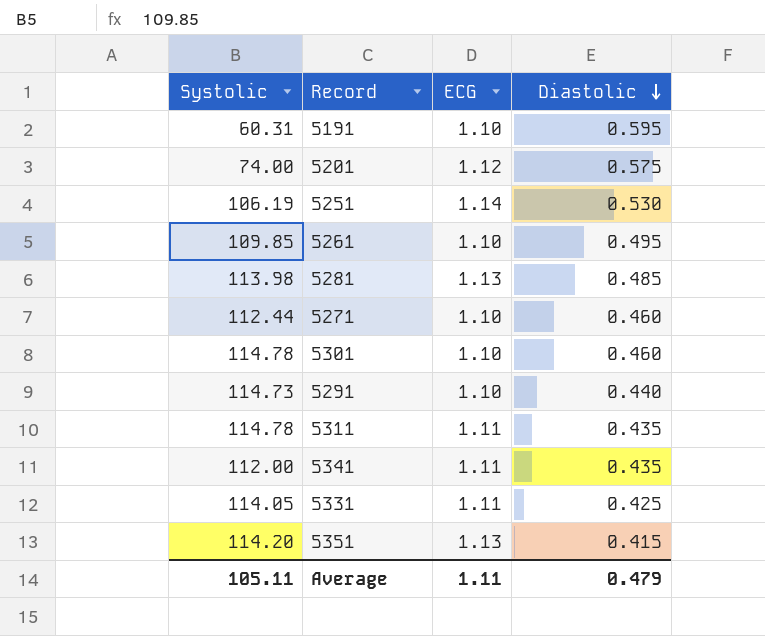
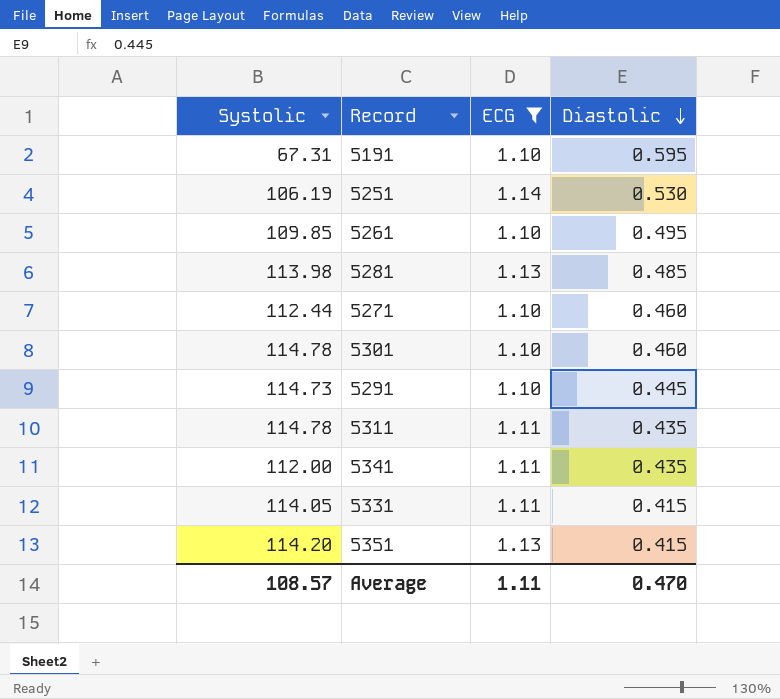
filter: none -> ECG != 1.12
5191 | Systolic: 60.31 -> 67.31
5291 | Diastolic: 0.440 -> 0.445
5331 | Diastolic: 0.425 -> 0.415
Average | Systolic: 105.11 -> 108.57
Average | Diastolic: 0.479 -> 0.470

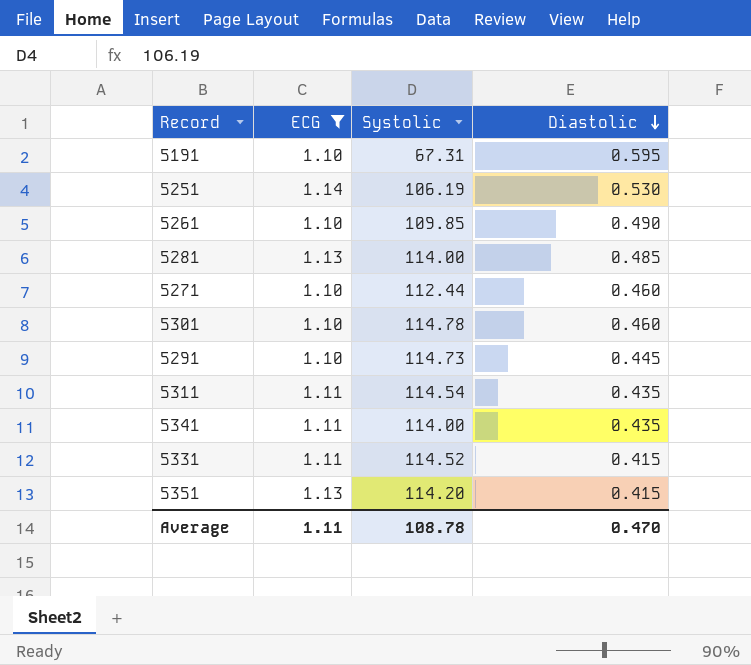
column Systolic | position: 1 -> 3
5261 | Diastolic: 0.495 -> 0.490
5281 | Systolic: 113.98 -> 114.00
5311 | Systolic: 114.78 -> 114.54
5341 | Systolic: 112.00 -> 114.00
5331 | Systolic: 114.05 -> 114.52
Average | Systolic: 108.57 -> 108.78

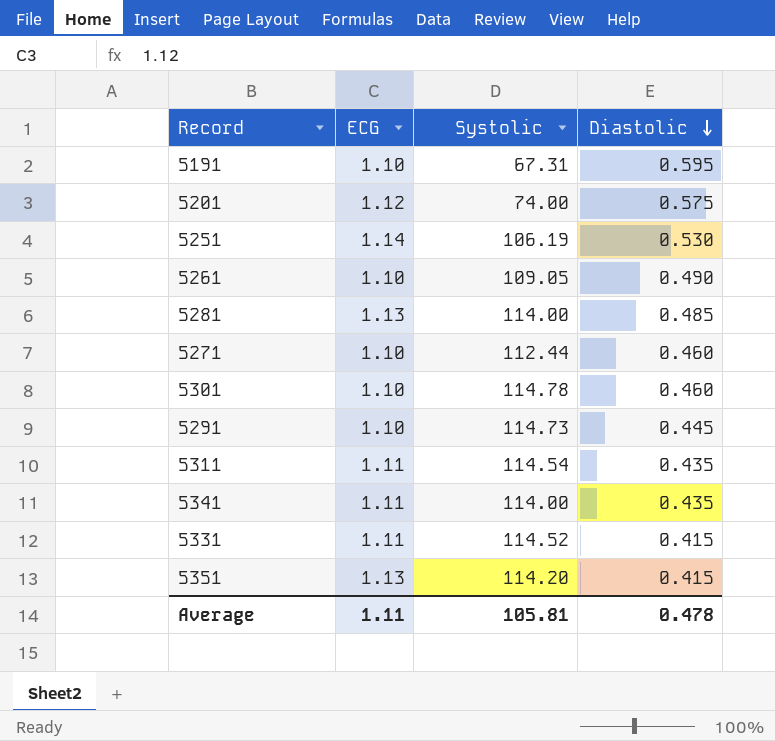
filter: ECG != 1.12 -> none
5261 | Systolic: 109.85 -> 109.05
Average | Systolic: 108.78 -> 105.81
Average | Diastolic: 0.470 -> 0.478

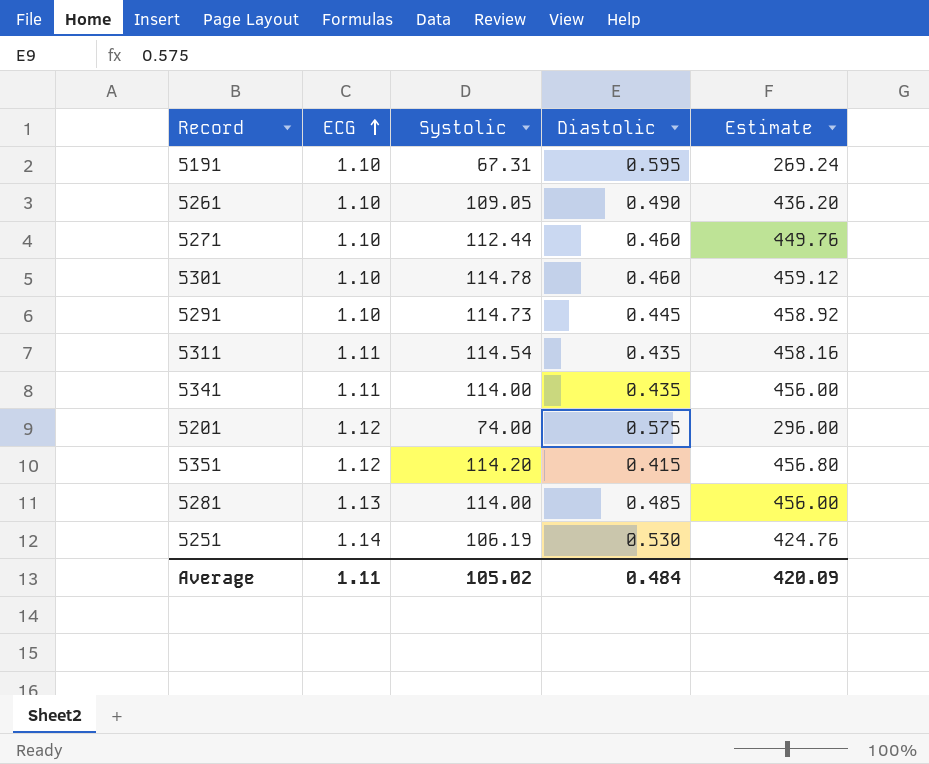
row order: Diastolic descending -> ECG ascending
column Estimate | formula: none -> [Systolic] * 4
row 5331: 1.11 | 114.52 | 0.415 -> none
5351 | ECG: 1.13 -> 1.12
Average | Systolic: 105.81 -> 105.02
Average | Diastolic: 0.478 -> 0.484

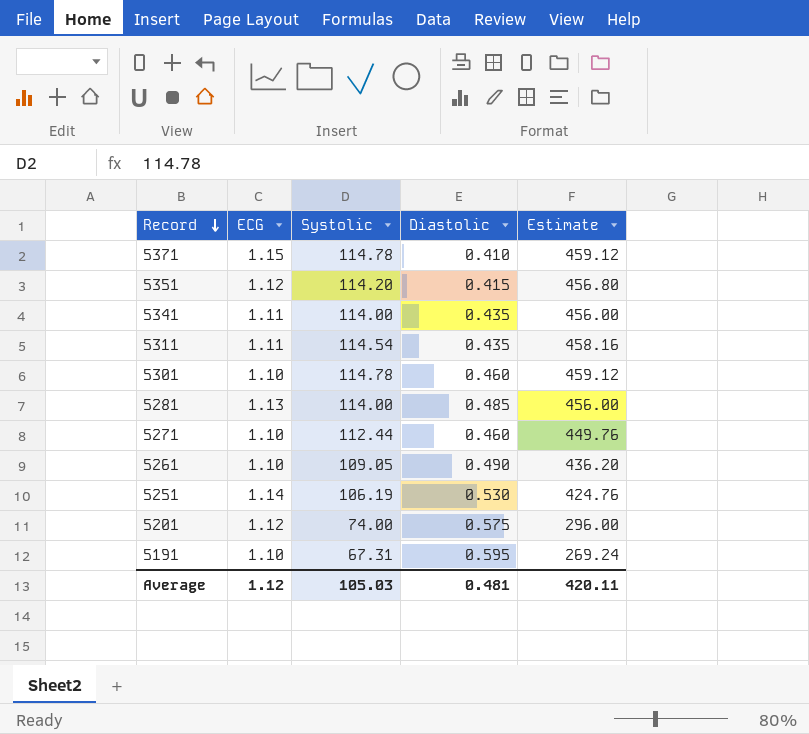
row order: ECG ascending -> Record descending
row 5291: 1.10 | 114.73 | 0.445 | 458.92 -> none
row 5371: none -> 1.15 | 114.78 | 0.410 | 459.12
Average | ECG: 1.11 -> 1.12
Average | Systolic: 105.02 -> 105.03
Average | Diastolic: 0.484 -> 0.481
Average | Estimate: 420.09 -> 420.11

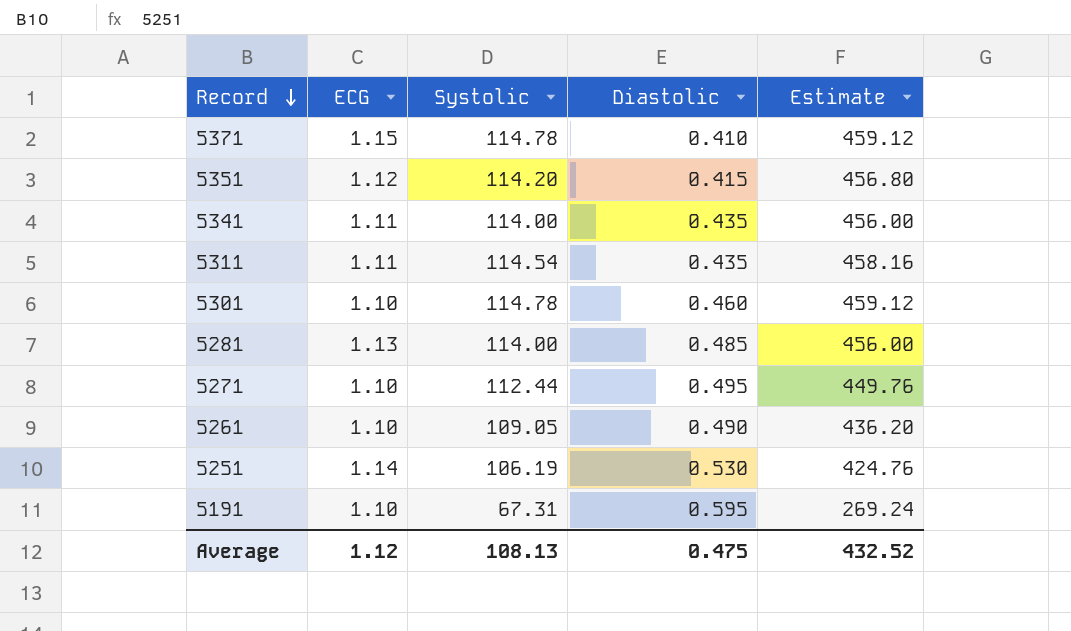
row 5201: 1.12 | 74.00 | 0.575 | 296.00 -> none
5271 | Diastolic: 0.460 -> 0.495
Average | Systolic: 105.03 -> 108.13
Average | Diastolic: 0.481 -> 0.475
Average | Estimate: 420.11 -> 432.52

